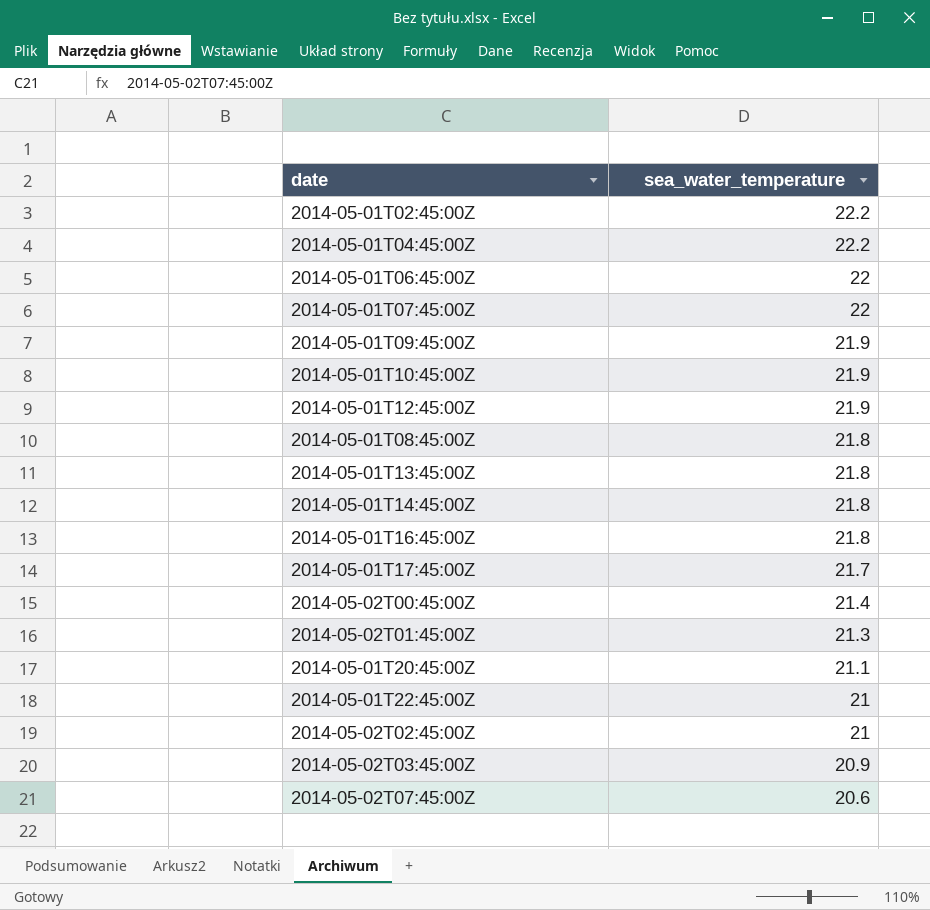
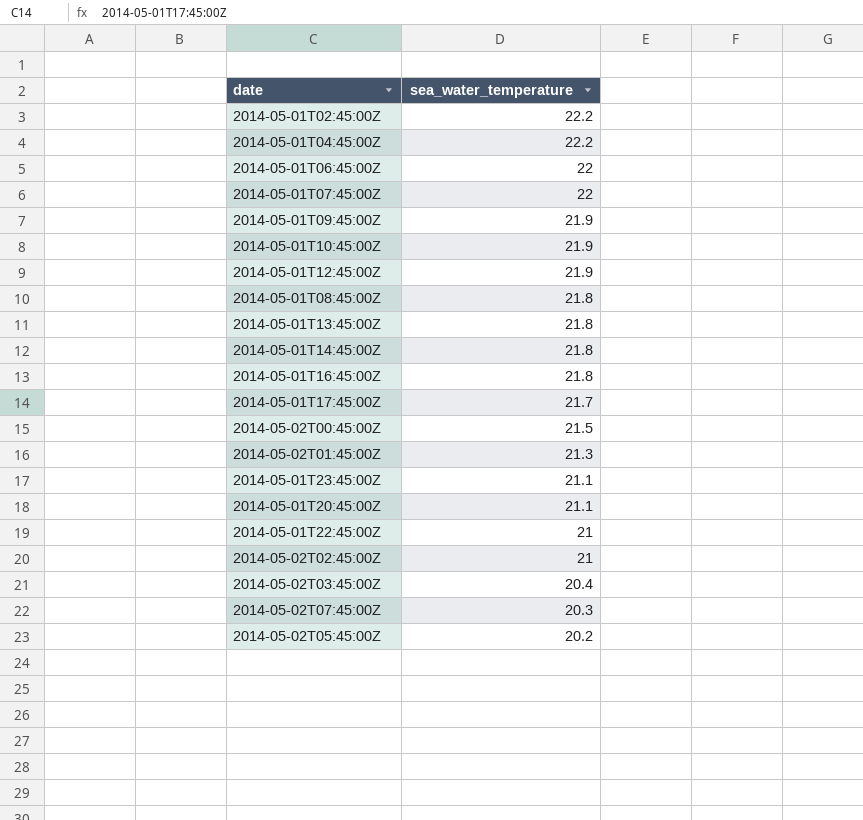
2014-05-02T00:45:00Z | sea_water_temperature: 21.4 -> 21.5
row 2014-05-01T23:45:00Z: none -> 21.1
2014-05-02T03:45:00Z | sea_water_temperature: 20.9 -> 20.4
2014-05-02T07:45:00Z | sea_water_temperature: 20.6 -> 20.3
row 2014-05-02T05:45:00Z: none -> 20.2

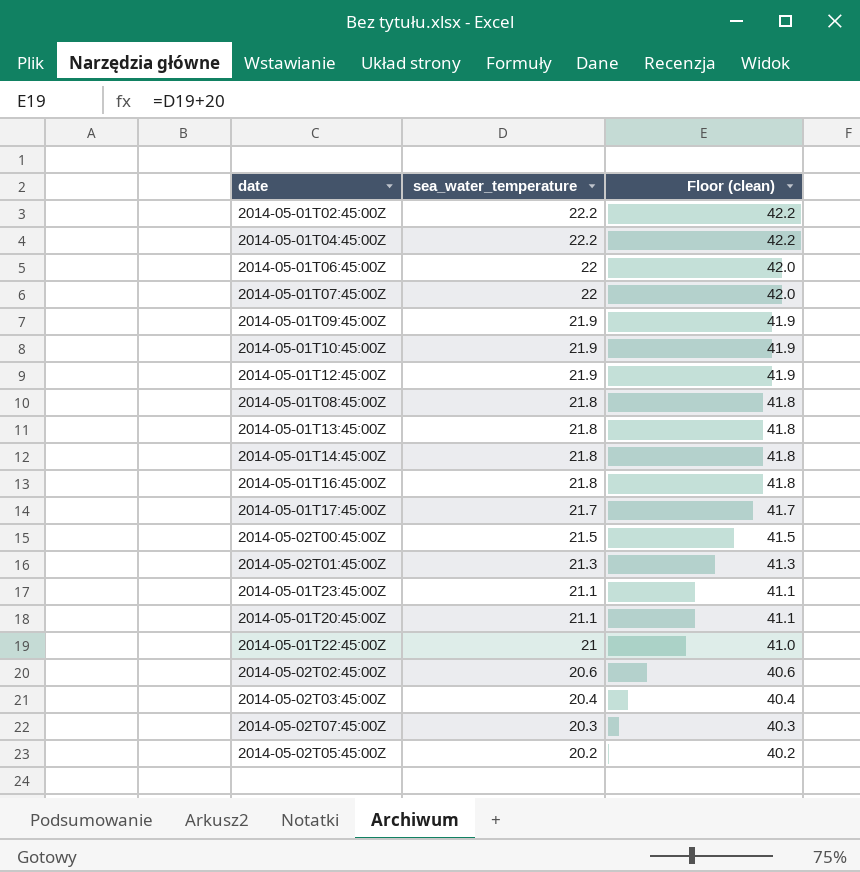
column Floor (clean) | formula: none -> [sea_water_temperature] + 20
2014-05-02T02:45:00Z | sea_water_temperature: 21 -> 20.6

